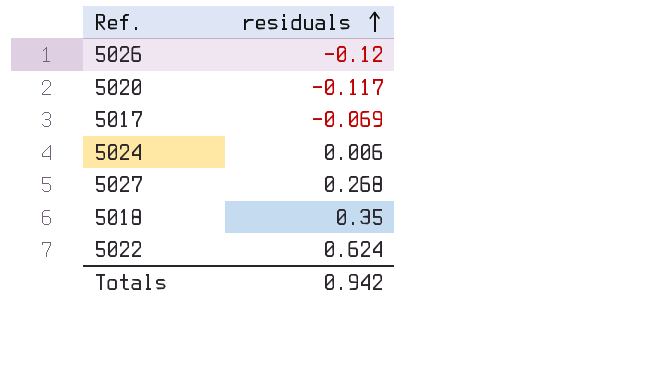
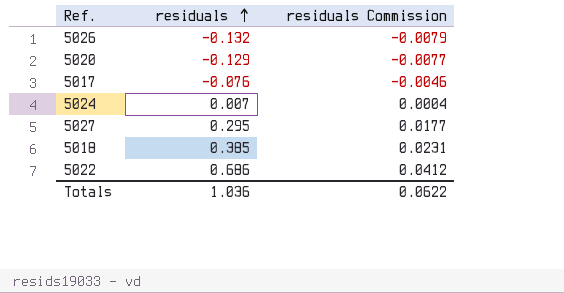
column residuals Commission | formula: none -> [residuals] * 0.06
5026 | residuals: -0.12 -> -0.132
5020 | residuals: -0.117 -> -0.129
5017 | residuals: -0.069 -> -0.076
5024 | residuals: 0.006 -> 0.007
5027 | residuals: 0.268 -> 0.295
5018 | residuals: 0.35 -> 0.385
5022 | residuals: 0.624 -> 0.686
Totals | residuals: 0.942 -> 1.036

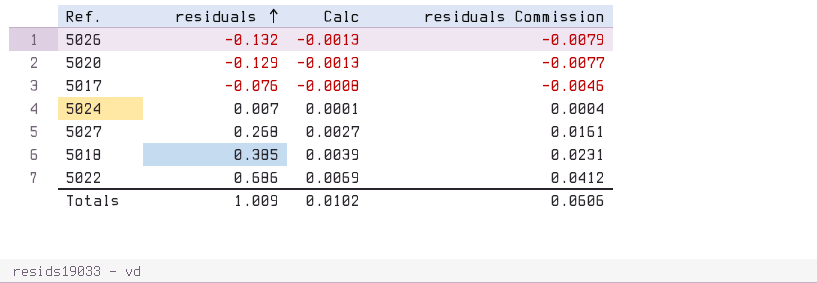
column Calc | formula: none -> [residuals] * 0.01
5027 | residuals: 0.295 -> 0.268
5027 | residuals Commission: 0.0177 -> 0.0161
Totals | residuals: 1.036 -> 1.009
Totals | residuals Commission: 0.0622 -> 0.0606

